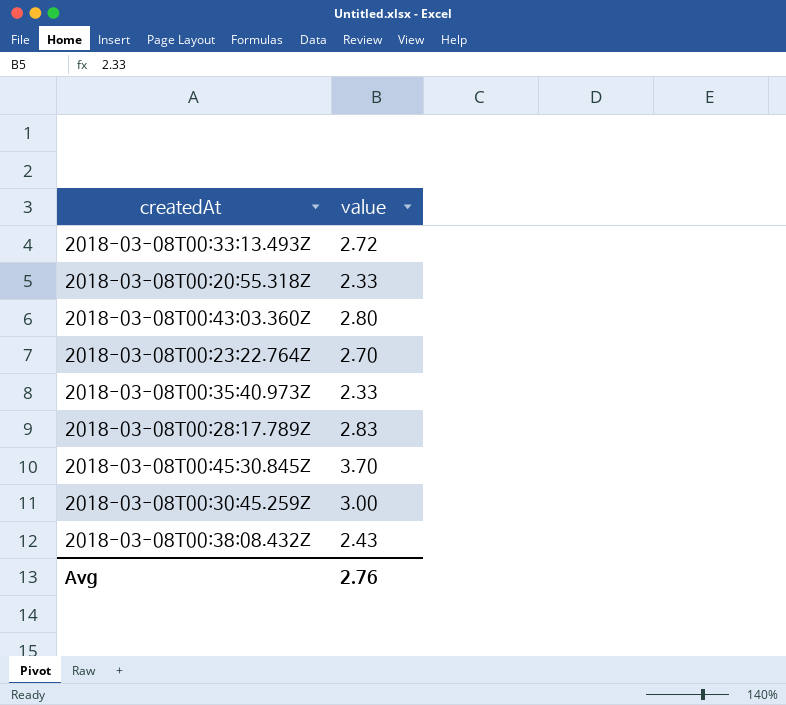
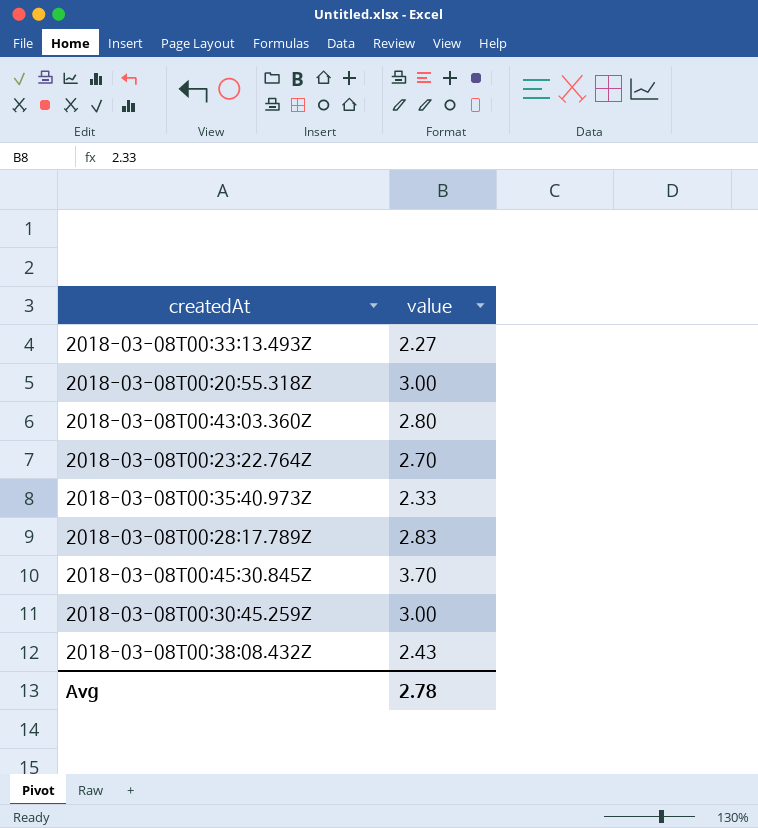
2018-03-08T00:33:13.493Z | value: 2.72 -> 2.27
2018-03-08T00:20:55.318Z | value: 2.33 -> 3.00
Avg | value: 2.76 -> 2.78

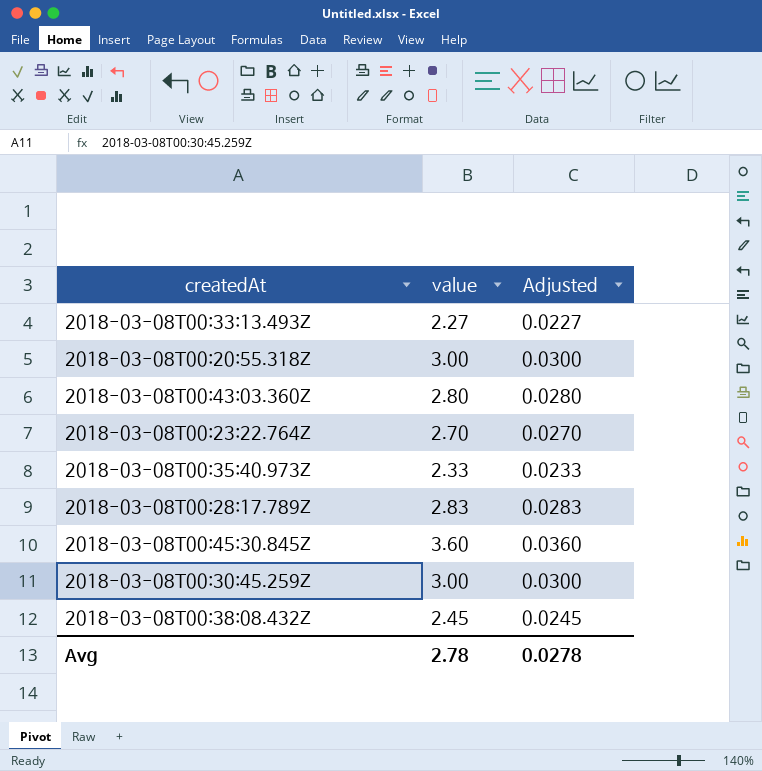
column Adjusted | formula: none -> [value] * 0.01
2018-03-08T00:45:30.845Z | value: 3.70 -> 3.60
2018-03-08T00:38:08.432Z | value: 2.43 -> 2.45

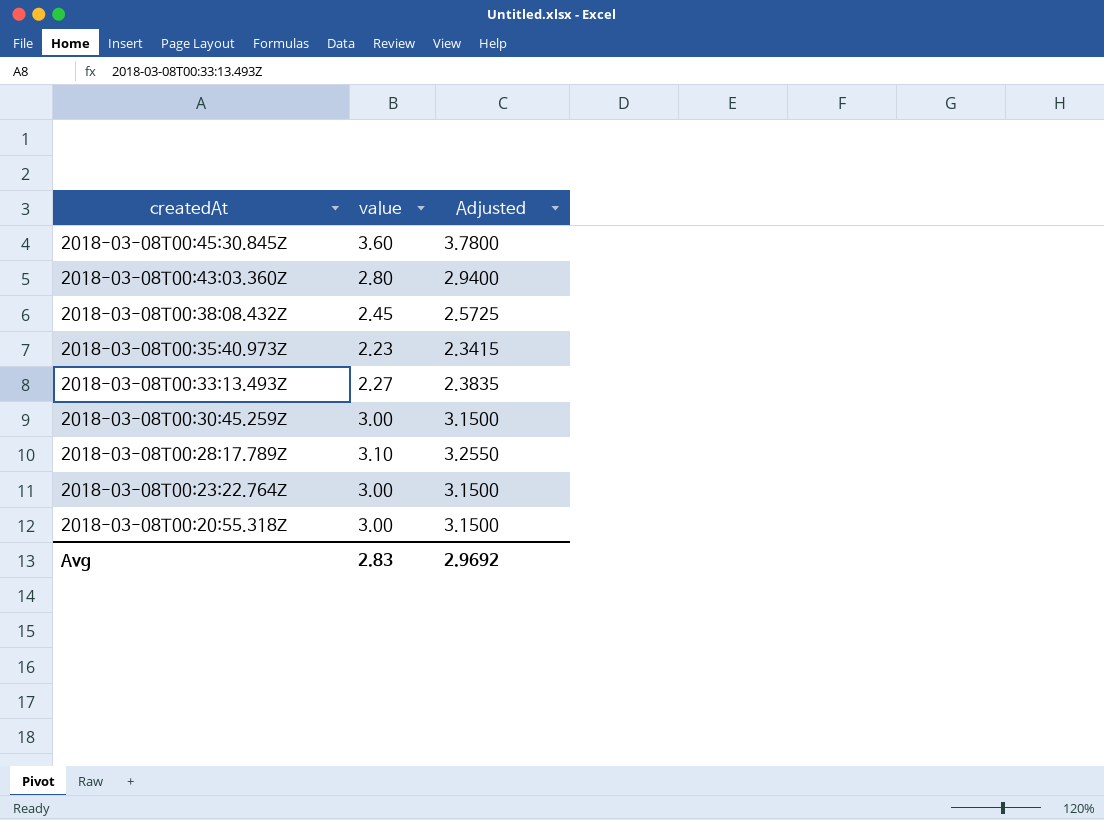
row order: none -> createdAt descending
column Adjusted | formula: [value] * 0.01 -> [value] * 1.05
2018-03-08T00:35:40.973Z | value: 2.33 -> 2.23
2018-03-08T00:28:17.789Z | value: 2.83 -> 3.10
2018-03-08T00:23:22.764Z | value: 2.70 -> 3.00
Avg | value: 2.78 -> 2.83
Avg | Adjusted: 0.0278 -> 2.9692

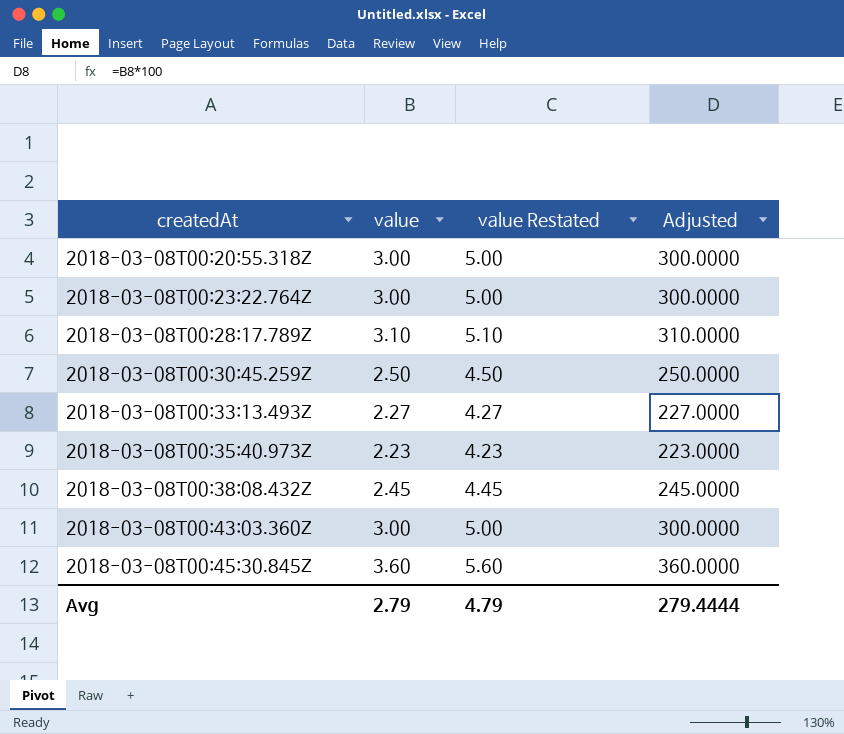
row order: createdAt descending -> createdAt ascending
column value Restated | formula: none -> [value] + 2
column Adjusted | formula: [value] * 1.05 -> [value] * 100
2018-03-08T00:30:45.259Z | value: 3.00 -> 2.50
2018-03-08T00:43:03.360Z | value: 2.80 -> 3.00
Avg | value: 2.83 -> 2.79
Avg | Adjusted: 2.9692 -> 279.4444

